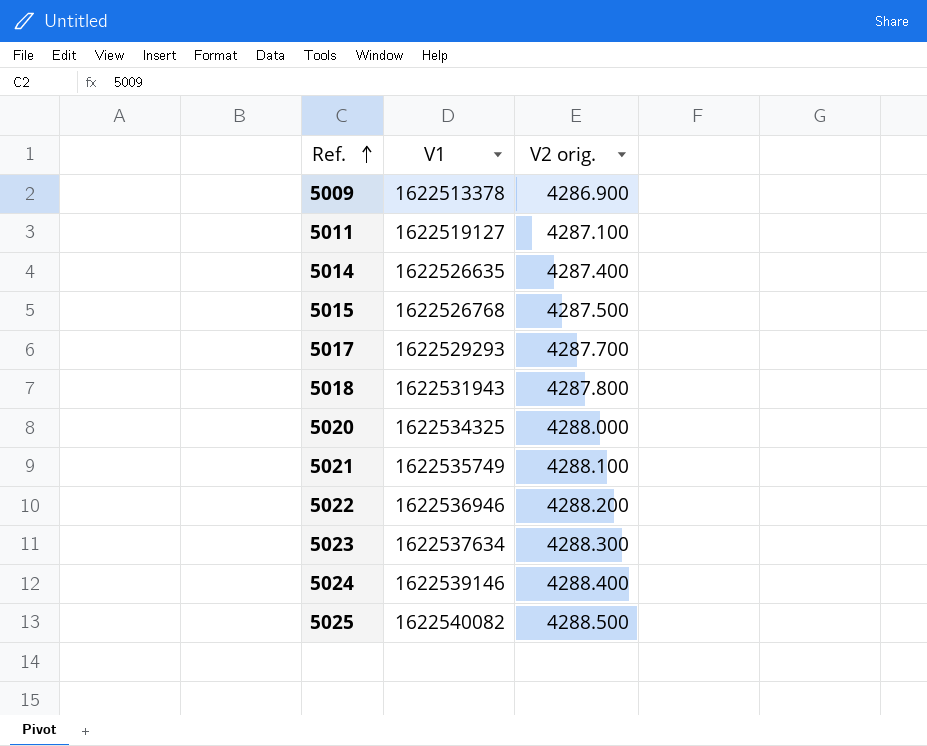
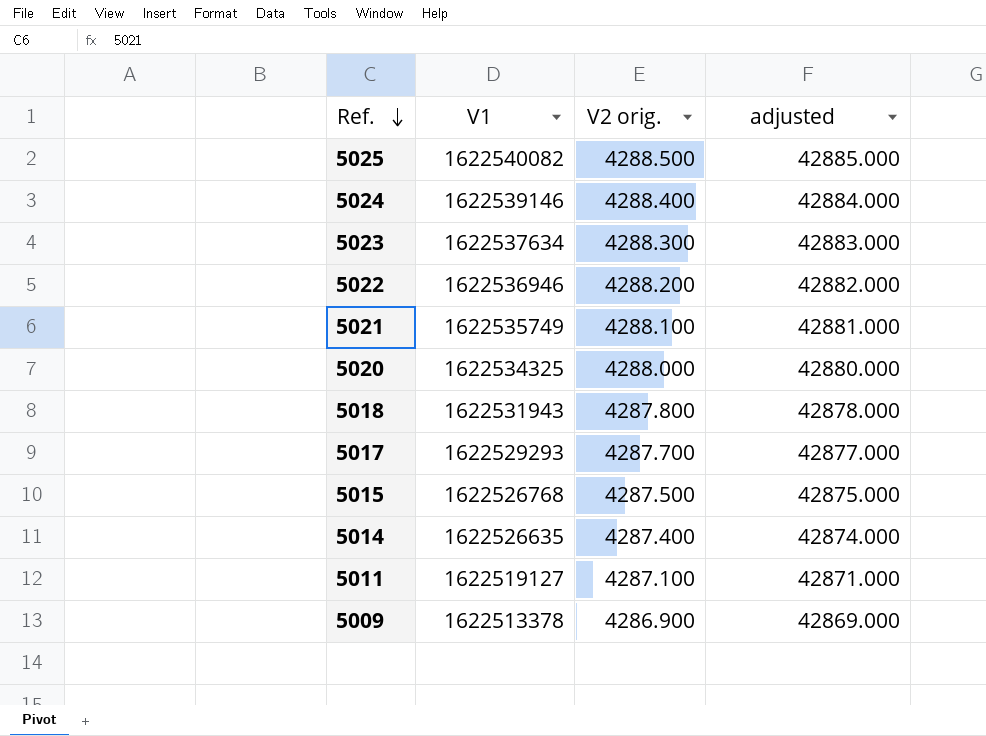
row order: Ref. ascending -> Ref. descending
column adjusted | formula: none -> [V2 orig.] * 10

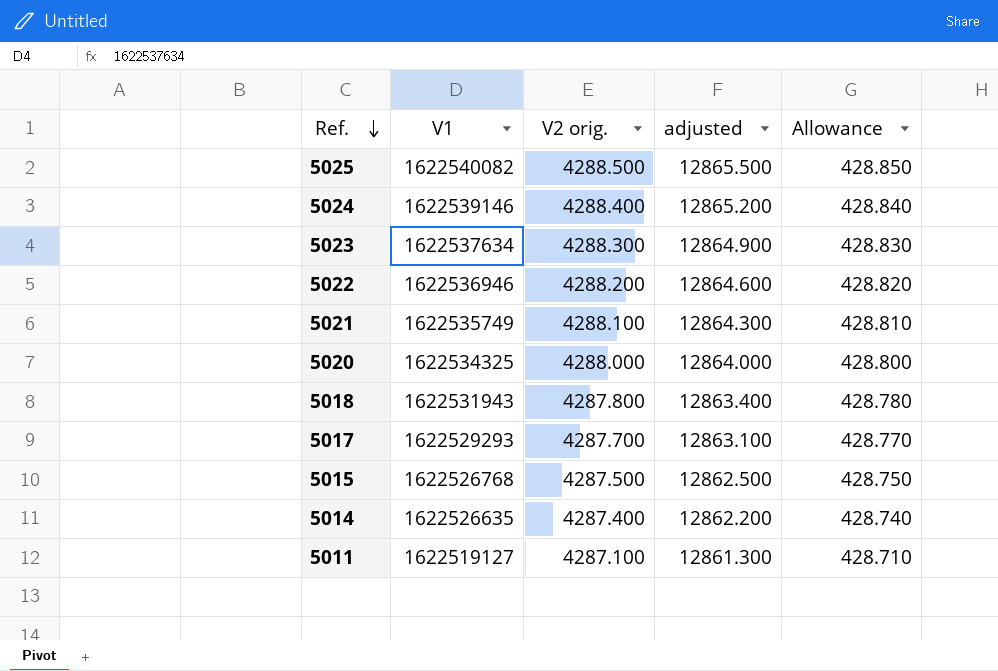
column adjusted | formula: [V2 orig.] * 10 -> [V2 orig.] * 3
column Allowance | formula: none -> [V2 orig.] * 0.1
row 5009: 1622513378 | 4286.900 | 42869.000 -> none

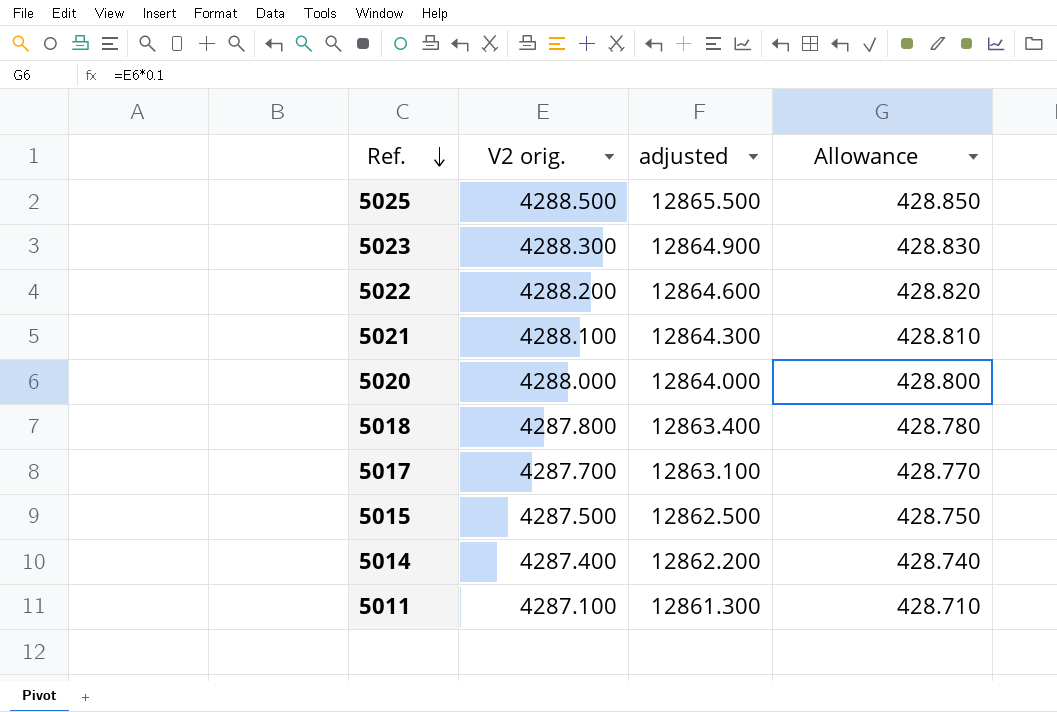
column V1 | position: 2 -> none
row 5024: 1622539146 | 4288.400 | 12865.200 | 428.840 -> none

